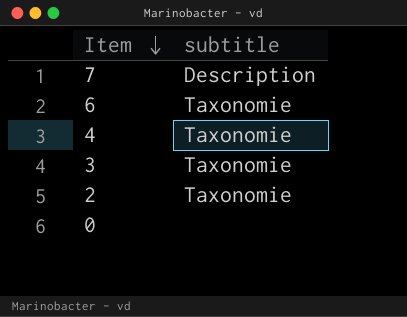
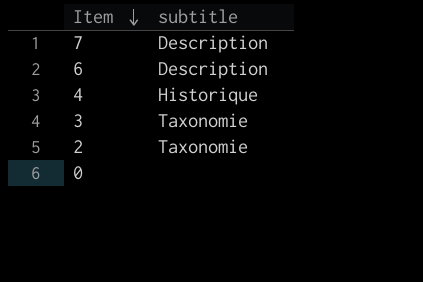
6 | subtitle: Taxonomie -> Description
4 | subtitle: Taxonomie -> Historique

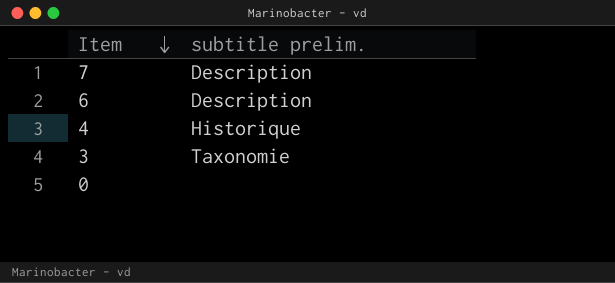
column name: subtitle -> subtitle prelim.
row 2: Taxonomie -> none

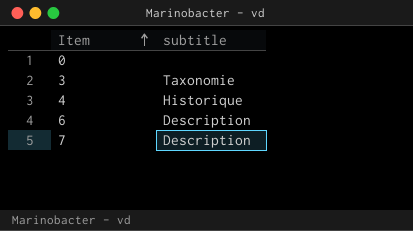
row order: Item descending -> Item ascending
column name: subtitle prelim. -> subtitle

